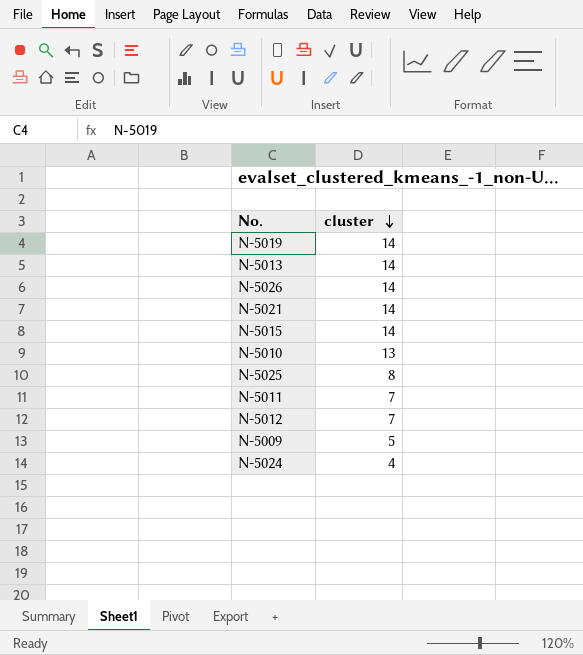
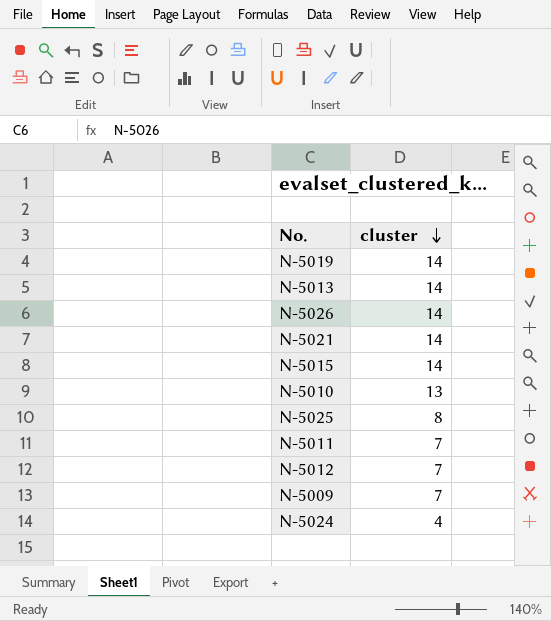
N-5009 | cluster: 5 -> 7

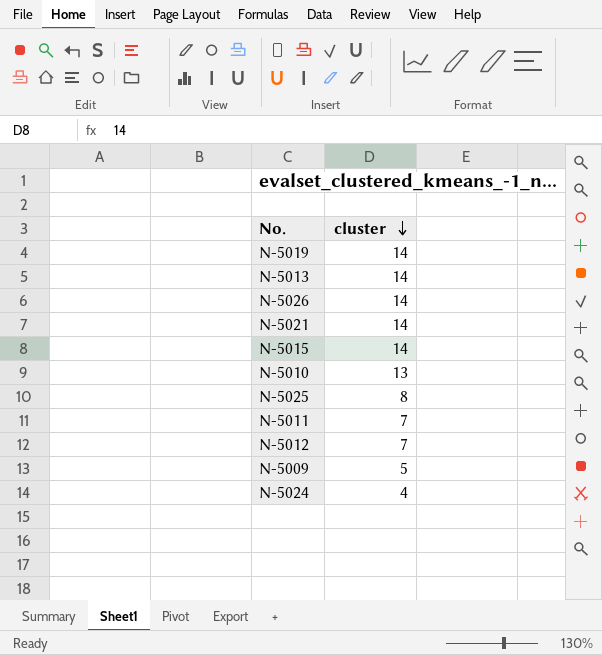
N-5009 | cluster: 7 -> 5

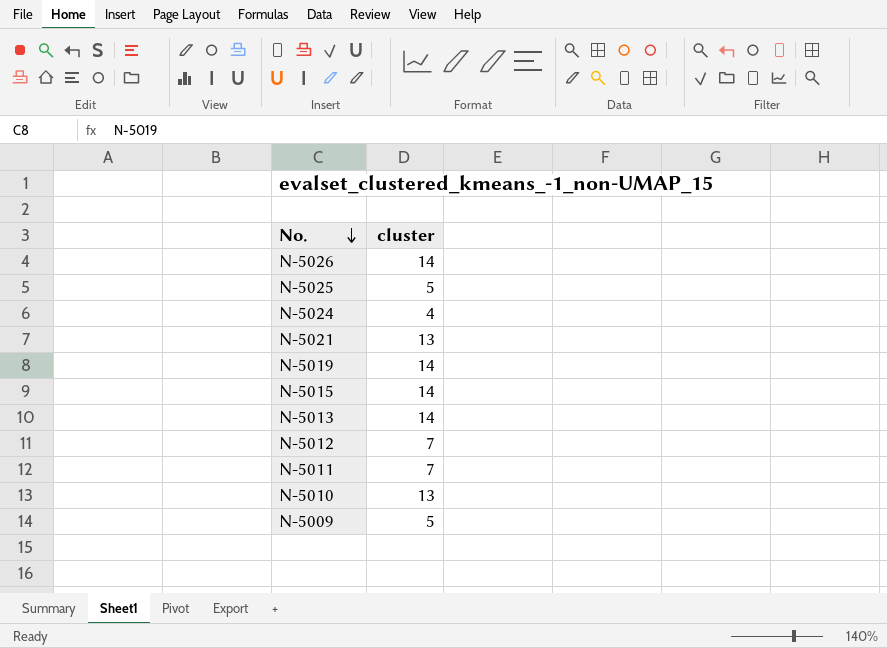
row order: cluster descending -> No. descending
N-5025 | cluster: 8 -> 5
N-5021 | cluster: 14 -> 13

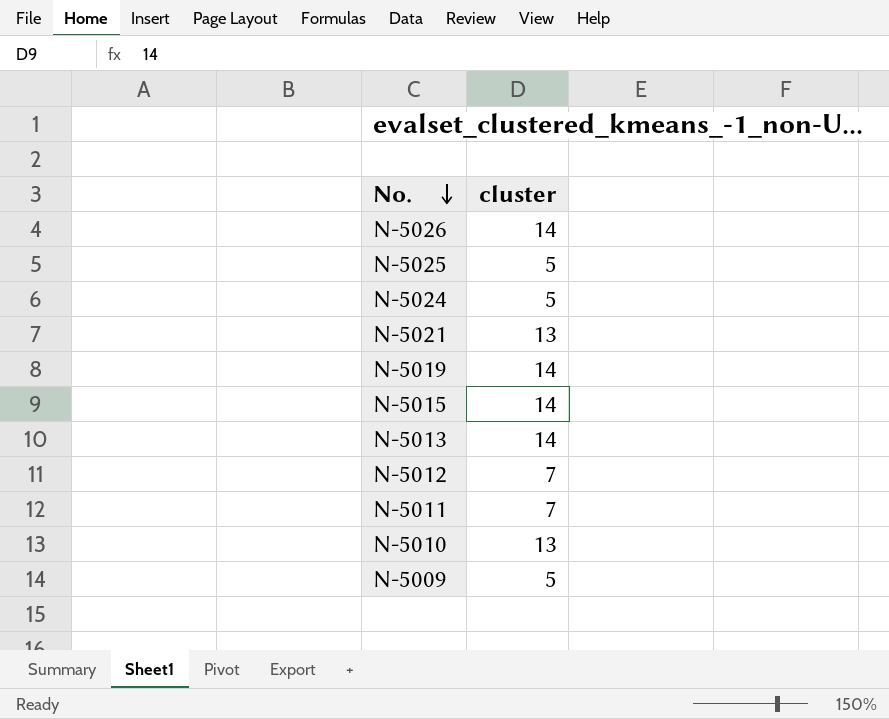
N-5024 | cluster: 4 -> 5

